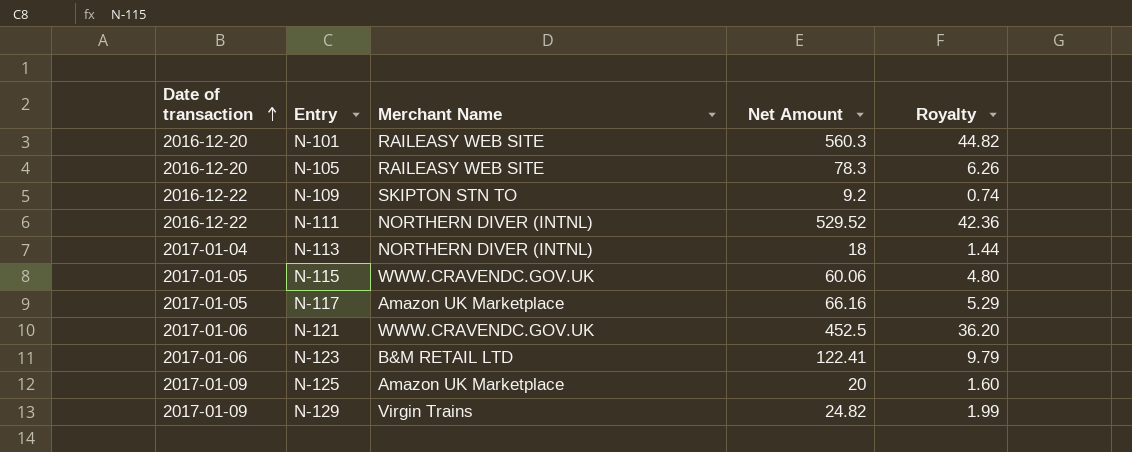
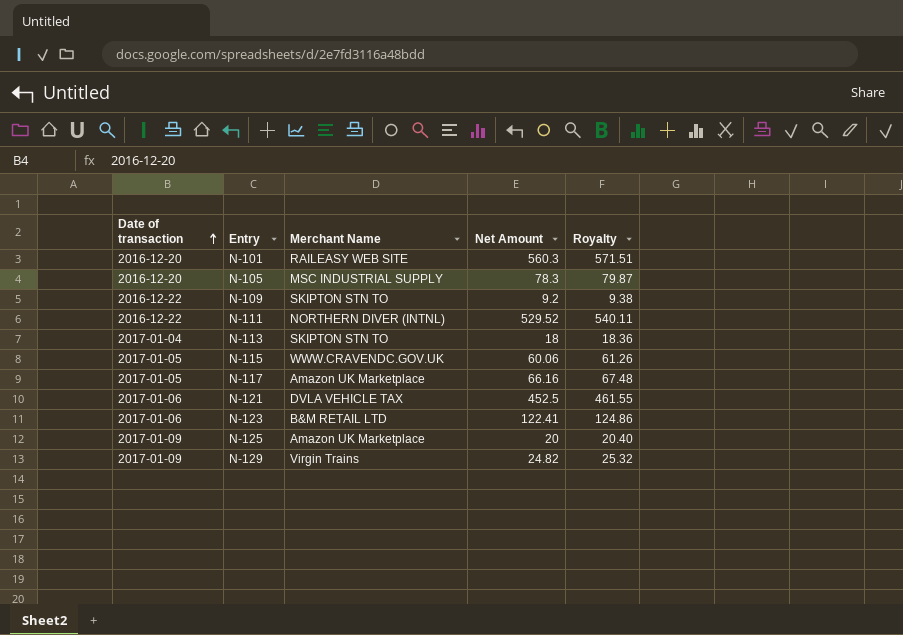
column Royalty | formula: [Net Amount] * 0.08 -> [Net Amount] * 1.02
N-105 | Merchant Name: RAILEASY WEB SITE -> MSC INDUSTRIAL SUPPLY
N-113 | Merchant Name: NORTHERN DIVER (INTNL) -> SKIPTON STN TO
N-121 | Merchant Name: WWW.CRAVENDC.GOV.UK -> DVLA VEHICLE TAX

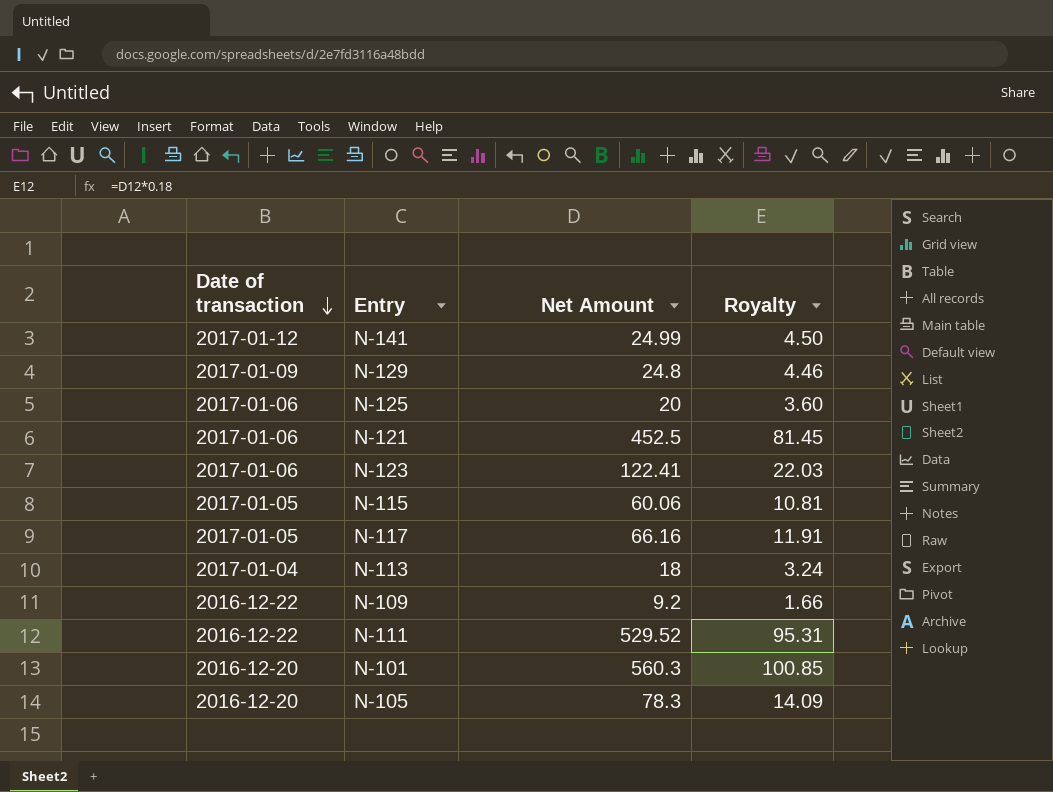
row order: Date of transaction ascending -> Date of transaction descending
column Merchant Name | position: 3 -> none
column Royalty | formula: [Net Amount] * 1.02 -> [Net Amount] * 0.18
row N-141: none -> 2017-01-12 | 24.99 | 4.50
N-129 | Net Amount: 24.82 -> 24.8
N-125 | Date of transaction: 2017-01-09 -> 2017-01-06

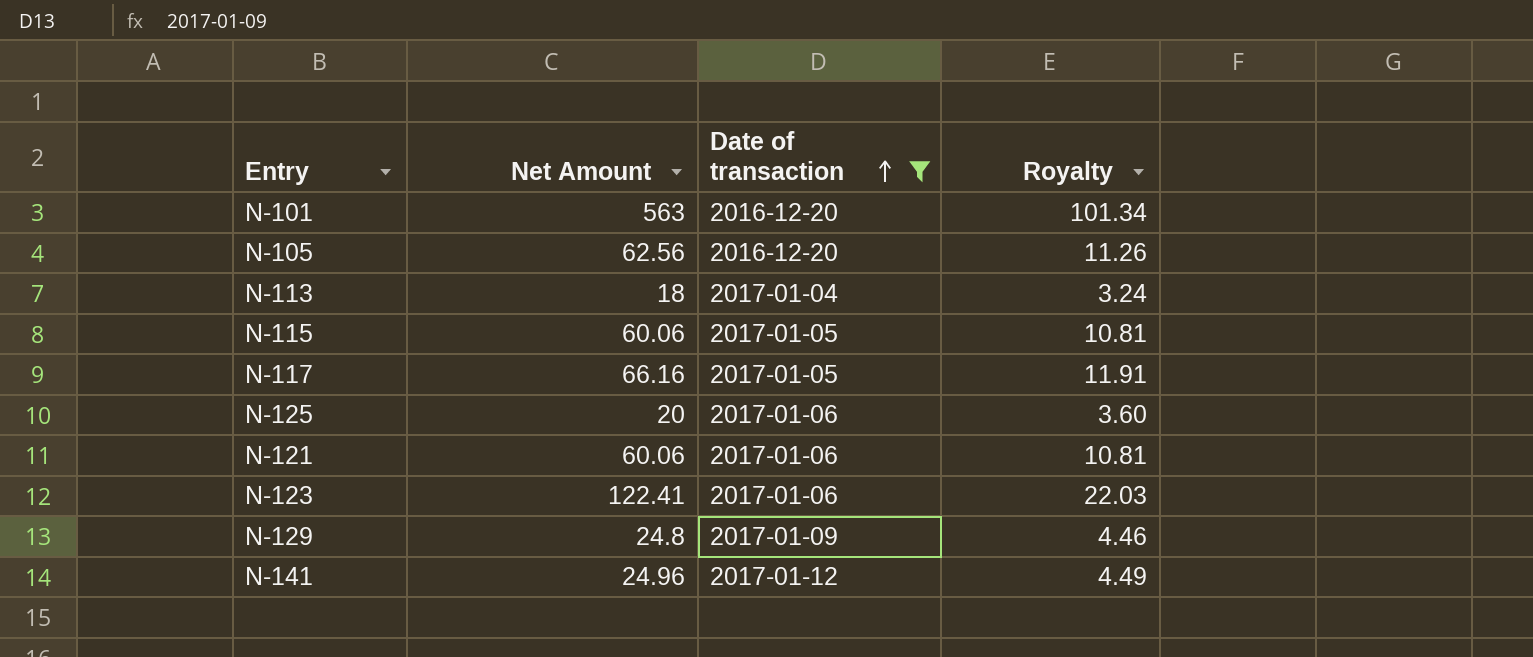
filter: none -> Date of transaction != 2016-12-22
row order: Date of transaction descending -> Date of transaction ascending
column Date of transaction | position: 1 -> 3
N-101 | Net Amount: 560.3 -> 563
N-101 | Royalty: 100.85 -> 101.34
N-105 | Net Amount: 78.3 -> 62.56
N-105 | Royalty: 14.09 -> 11.26
N-121 | Net Amount: 452.5 -> 60.06
N-121 | Royalty: 81.45 -> 10.81
N-141 | Net Amount: 24.99 -> 24.96
N-141 | Royalty: 4.50 -> 4.49

